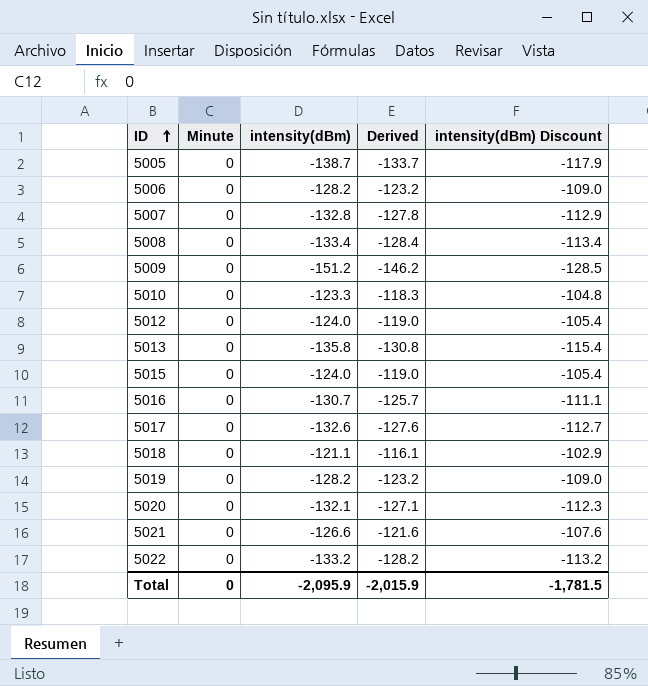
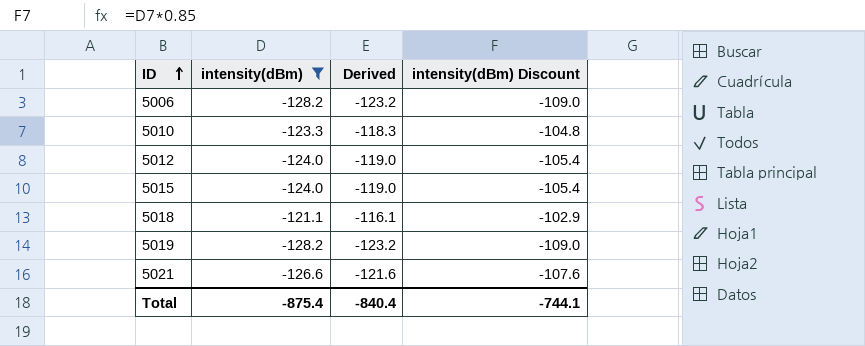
filter: none -> intensity(dBm) >= -128.2
column Minute | position: 2 -> none
Total | intensity(dBm): -2,095.9 -> -875.4
Total | Derived: -2,015.9 -> -840.4
Total | intensity(dBm) Discount: -1,781.5 -> -744.1

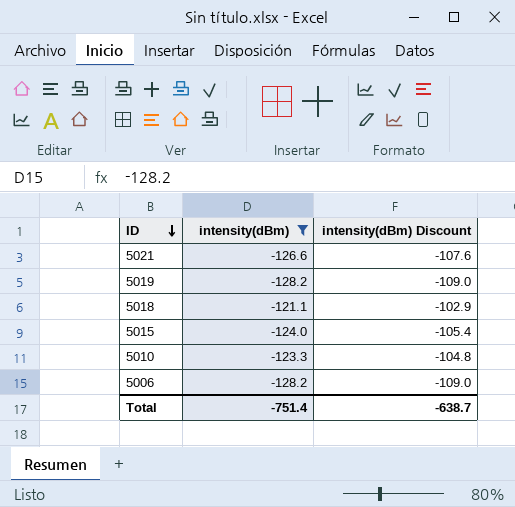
row order: ID ascending -> ID descending
column Derived | formula: [intensity(dBm)] + 5 -> none
row 5012: -124.0 | -119.0 | -105.4 -> none
Total | intensity(dBm): -875.4 -> -751.4
Total | intensity(dBm) Discount: -744.1 -> -638.7

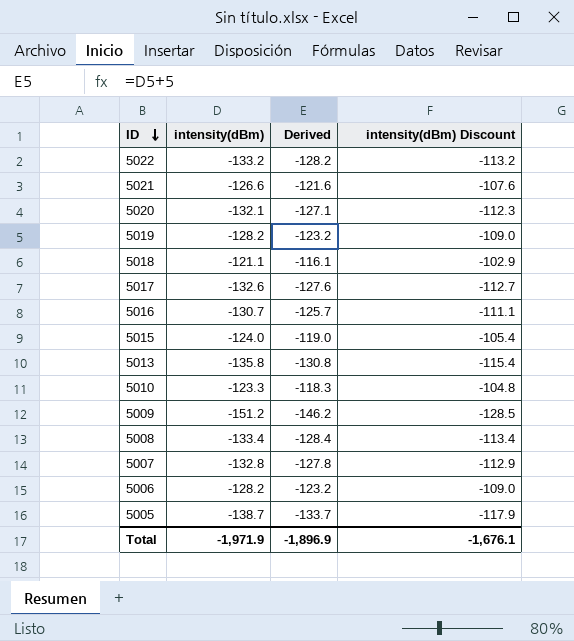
filter: intensity(dBm) >= -128.2 -> none
column Derived | formula: none -> [intensity(dBm)] + 5
Total | intensity(dBm): -751.4 -> -1,971.9
Total | intensity(dBm) Discount: -638.7 -> -1,676.1

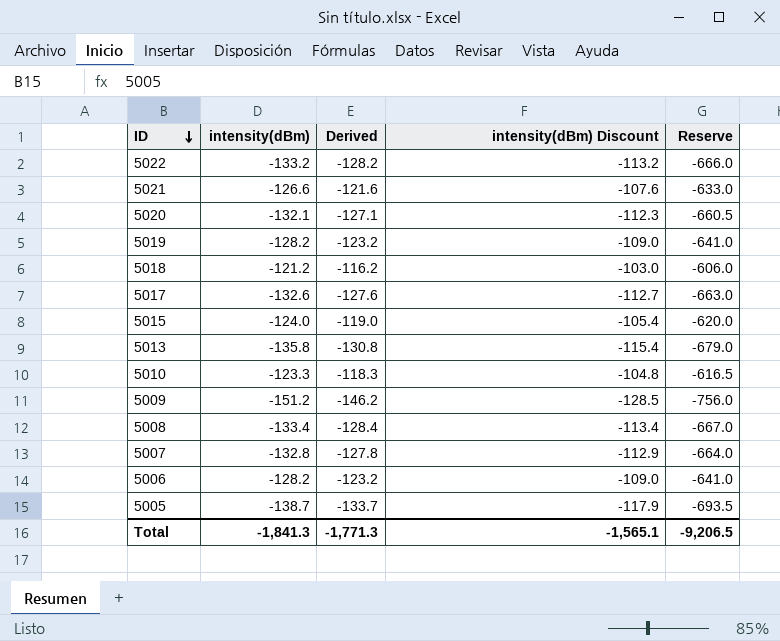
column Reserve | formula: none -> [intensity(dBm)] * 5
row 5016: -130.7 | -125.7 | -111.1 -> none
5018 | intensity(dBm): -121.1 -> -121.2
5018 | Derived: -116.1 -> -116.2
5018 | intensity(dBm) Discount: -102.9 -> -103.0
Total | intensity(dBm): -1,971.9 -> -1,841.3
Total | Derived: -1,896.9 -> -1,771.3
Total | intensity(dBm) Discount: -1,676.1 -> -1,565.1

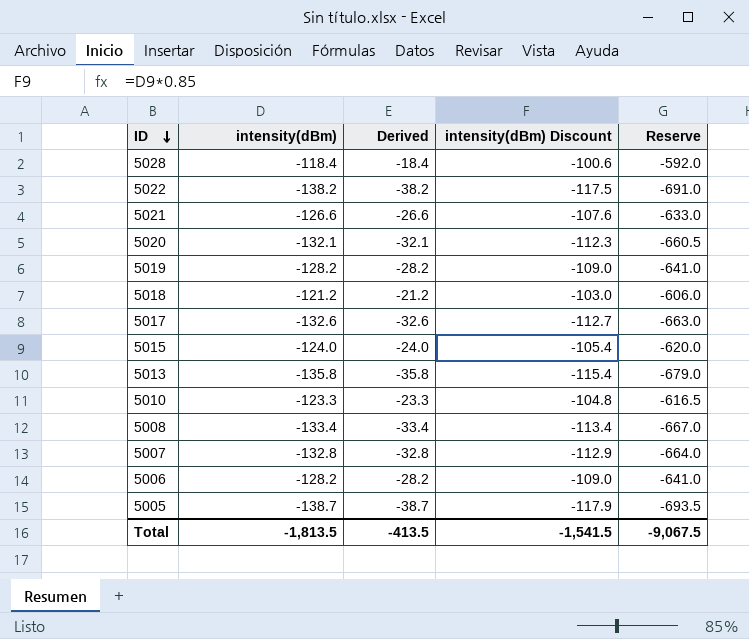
column Derived | formula: [intensity(dBm)] + 5 -> [intensity(dBm)] + 100
row 5009: -151.2 | -146.2 | -128.5 | -756.0 -> none
row 5028: none -> -118.4 | -18.4 | -100.6 | -592.0
5022 | intensity(dBm): -133.2 -> -138.2
5022 | intensity(dBm) Discount: -113.2 -> -117.5
5022 | Reserve: -666.0 -> -691.0
Total | intensity(dBm): -1,841.3 -> -1,813.5
Total | Derived: -1,771.3 -> -413.5
Total | intensity(dBm) Discount: -1,565.1 -> -1,541.5
Total | Reserve: -9,206.5 -> -9,067.5

